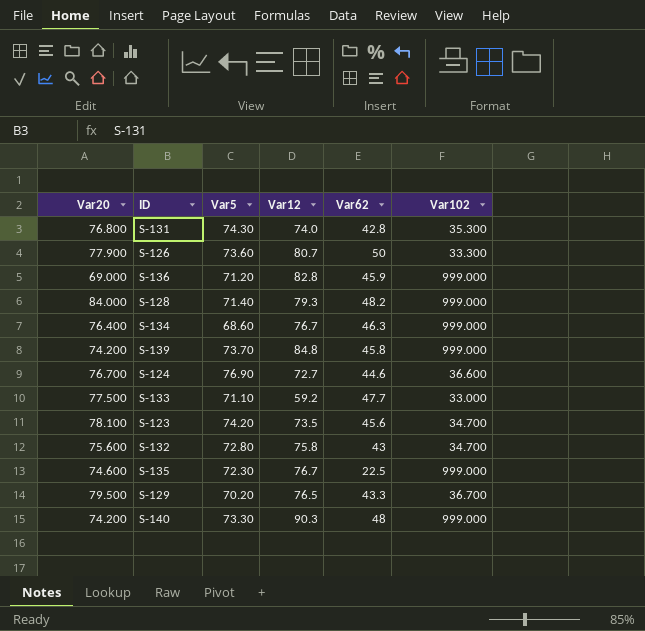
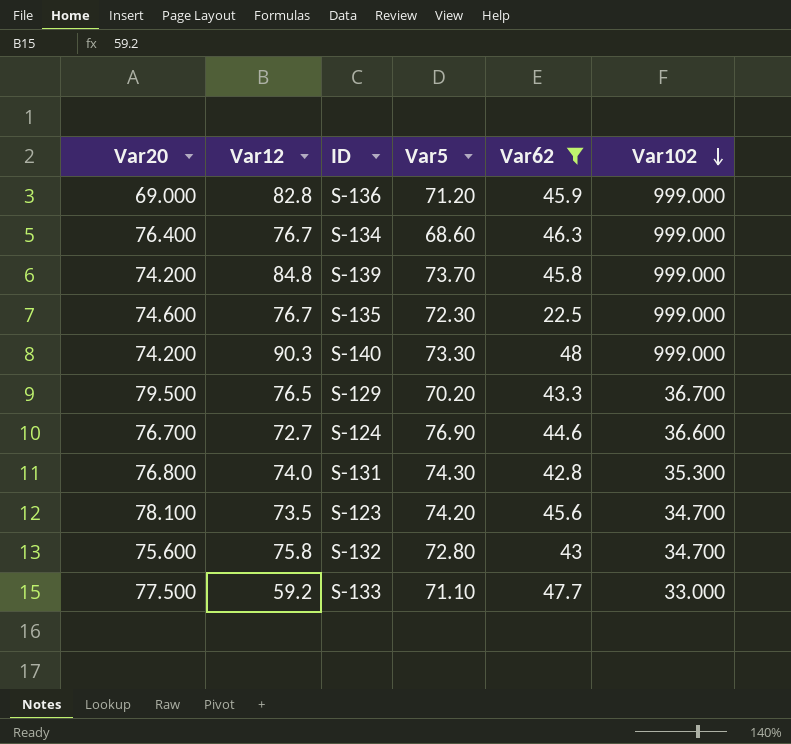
filter: none -> Var62 <= 48
row order: none -> Var102 descending
column Var12 | position: 4 -> 2

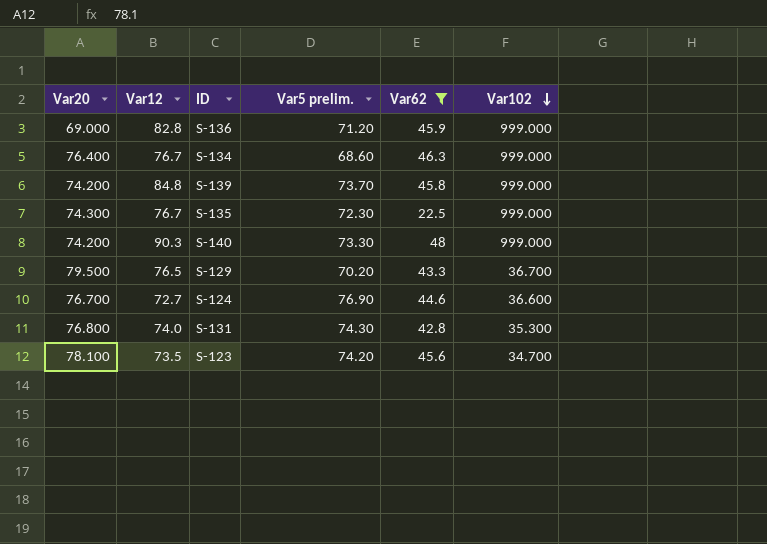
column name: Var5 -> Var5 prelim.
row S-132: 75.600 | 75.8 | 72.80 | 43 | 34.700 -> none
row S-133: 77.500 | 59.2 | 71.10 | 47.7 | 33.000 -> none
S-135 | Var20: 74.600 -> 74.300

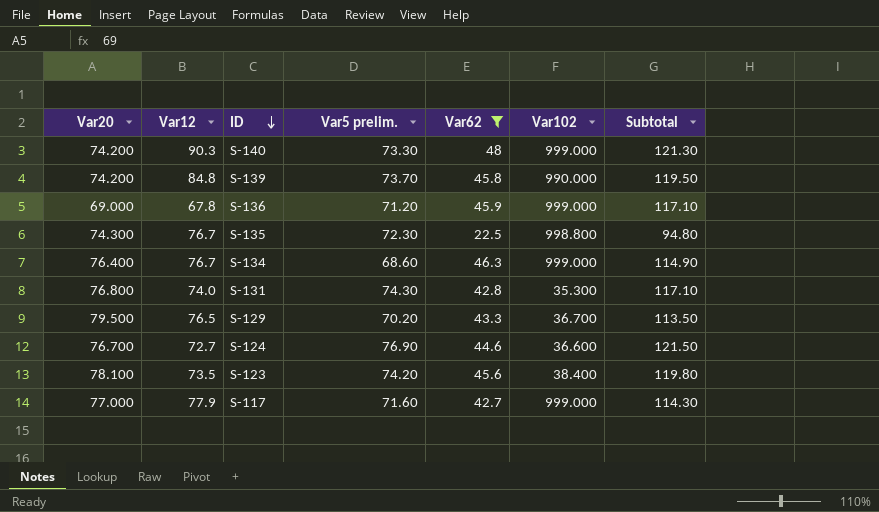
row order: Var102 descending -> ID descending
column Subtotal | formula: none -> [Var5 prelim.] + [Var62]
S-139 | Var102: 999.000 -> 990.000
S-136 | Var12: 82.8 -> 67.8
S-135 | Var102: 999.000 -> 998.800
S-123 | Var102: 34.700 -> 38.400
row S-117: none -> 77.000 | 77.9 | 71.60 | 42.7 | 999.000 | 114.30

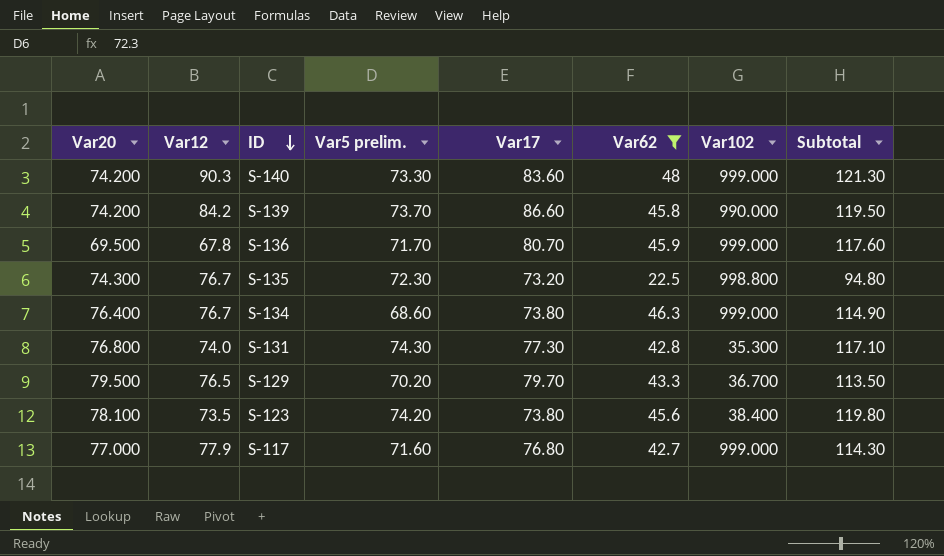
column Var17 | position: none -> 5
row S-124: 76.700 | 72.7 | 76.90 | 44.6 | 36.600 | 121.50 -> none
S-139 | Var12: 84.8 -> 84.2
S-136 | Var20: 69.000 -> 69.500
S-136 | Var5 prelim.: 71.20 -> 71.70
S-136 | Subtotal: 117.10 -> 117.60

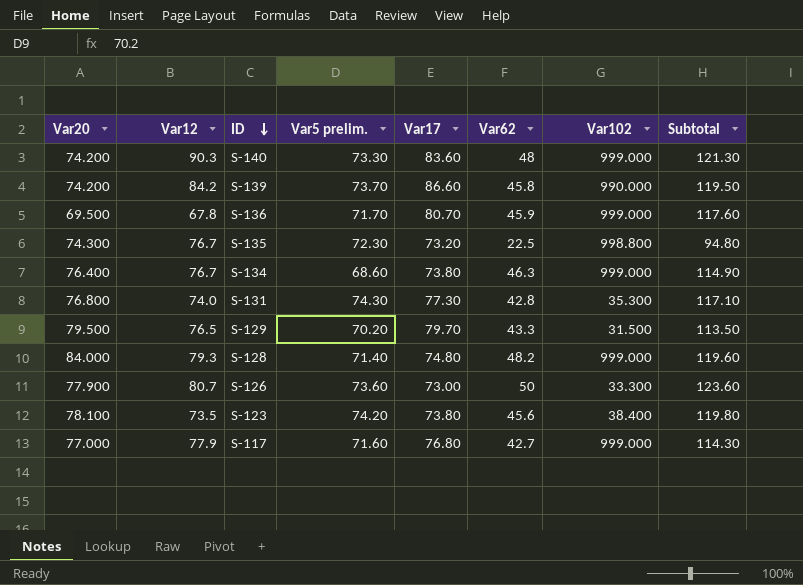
filter: Var62 <= 48 -> none
S-129 | Var102: 36.700 -> 31.500

